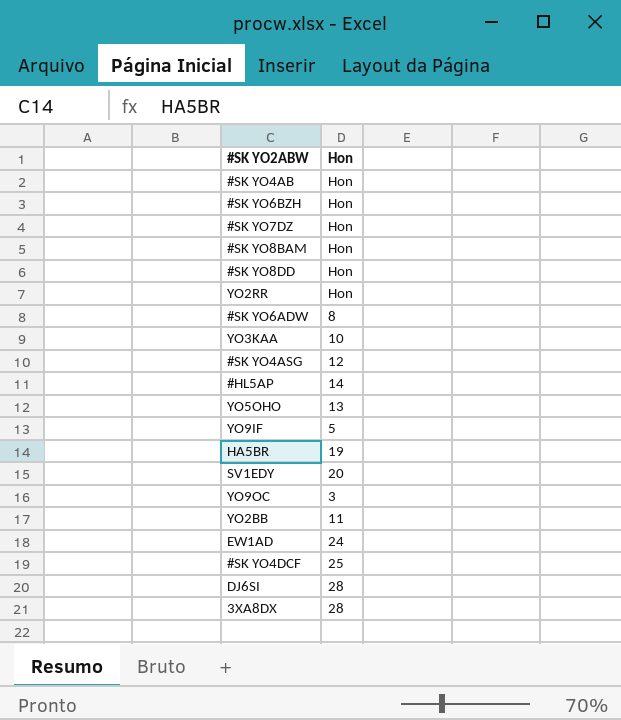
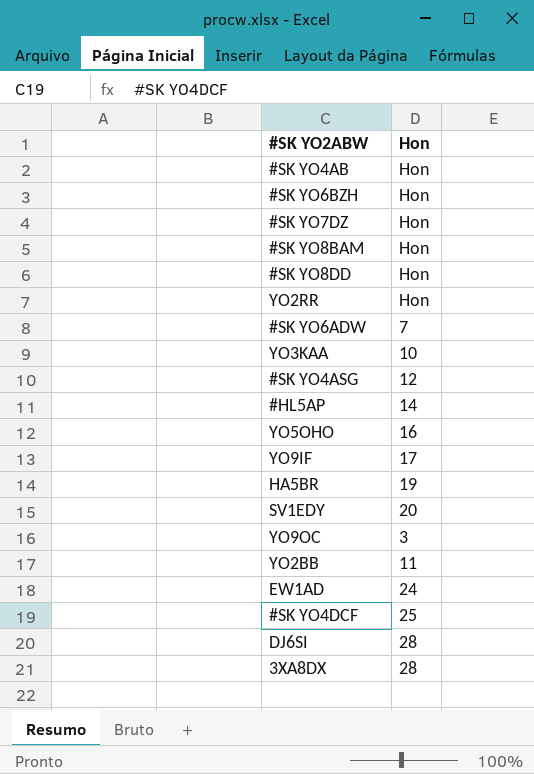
#SK YO6ADW | Hon: 8 -> 7
YO5OHO | Hon: 13 -> 16
YO9IF | Hon: 5 -> 17

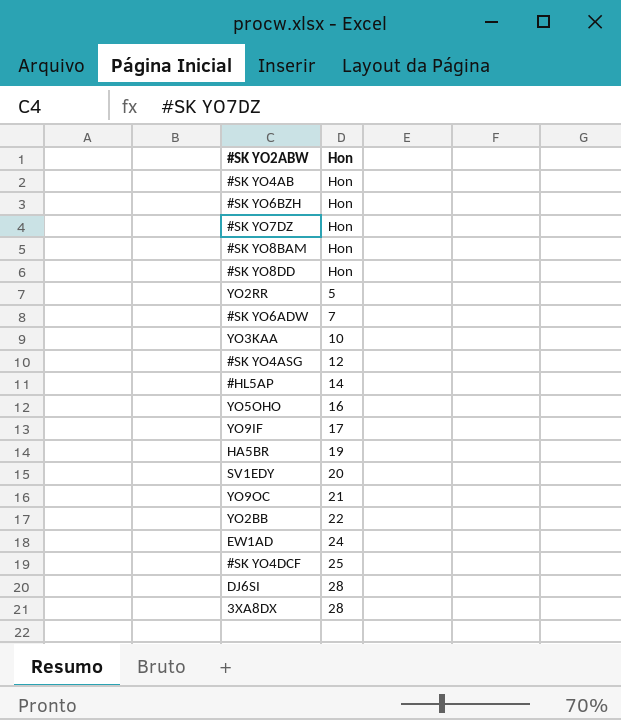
YO2RR | Hon: Hon -> 5
YO9OC | Hon: 3 -> 21
YO2BB | Hon: 11 -> 22

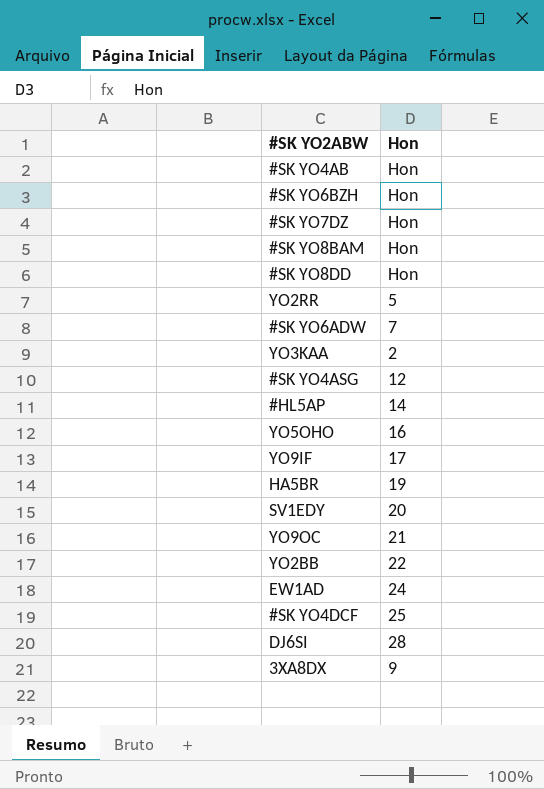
YO3KAA | Hon: 10 -> 2
3XA8DX | Hon: 28 -> 9

